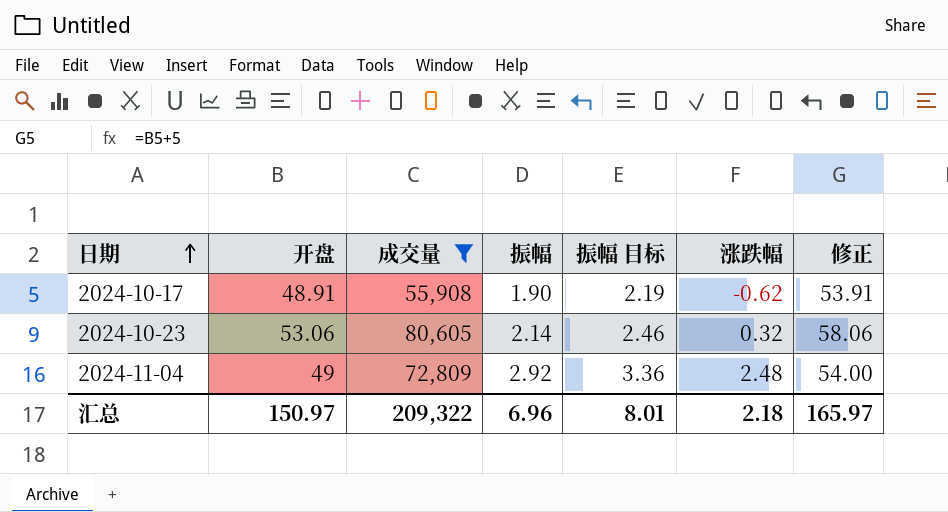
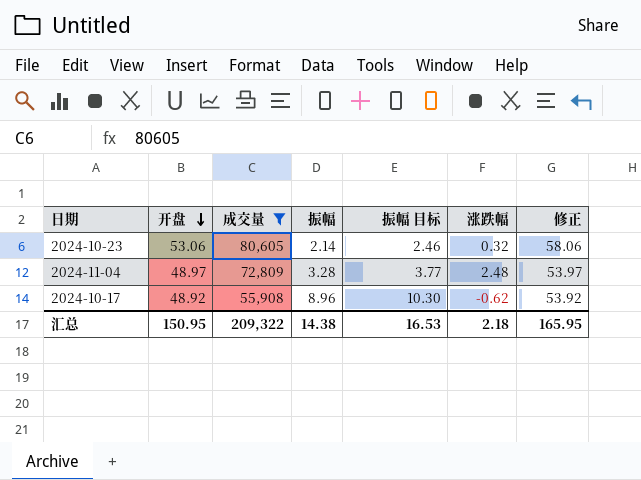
row order: 日期 ascending -> 开盘 descending
2024-11-04 | 开盘: 49 -> 48.97
2024-11-04 | 振幅: 2.92 -> 3.28
2024-11-04 | 振幅 目标: 3.36 -> 3.77
2024-11-04 | 修正: 54.00 -> 53.97
2024-10-17 | 开盘: 48.91 -> 48.92
2024-10-17 | 振幅: 1.90 -> 8.96
2024-10-17 | 振幅 目标: 2.19 -> 10.30
2024-10-17 | 修正: 53.91 -> 53.92
汇总 | 开盘: 150.97 -> 150.95
汇总 | 振幅: 6.96 -> 14.38
汇总 | 振幅 目标: 8.01 -> 16.53
汇总 | 修正: 165.97 -> 165.95

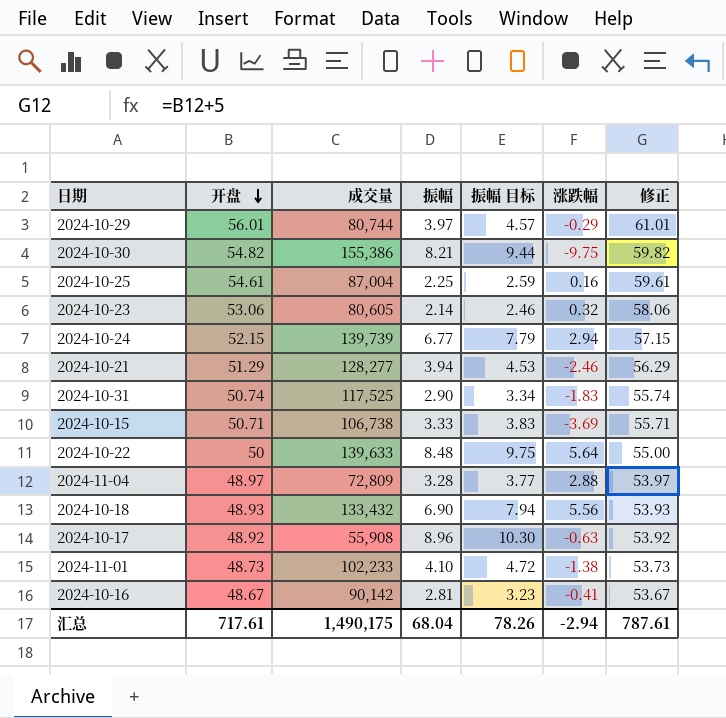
filter: 成交量 <= 80,605 -> none
2024-11-04 | 涨跌幅: 2.48 -> 2.88
2024-10-17 | 涨跌幅: -0.62 -> -0.63
汇总 | 开盘: 150.95 -> 717.61
汇总 | 成交量: 209,322 -> 1,490,175
汇总 | 振幅: 14.38 -> 68.04
汇总 | 振幅 目标: 16.53 -> 78.26
汇总 | 涨跌幅: 2.18 -> -2.94
汇总 | 修正: 165.95 -> 787.61

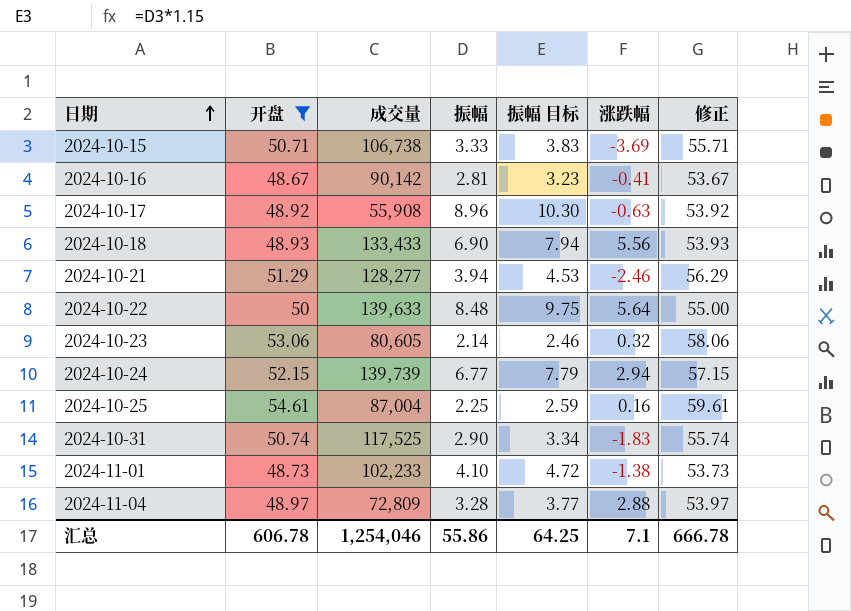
filter: none -> 开盘 <= 54.61
row order: 开盘 descending -> 日期 ascending
2024-10-18 | 成交量: 133,432 -> 133,433
汇总 | 开盘: 717.61 -> 606.78
汇总 | 成交量: 1,490,175 -> 1,254,046
汇总 | 振幅: 68.04 -> 55.86
汇总 | 振幅 目标: 78.26 -> 64.25
汇总 | 涨跌幅: -2.94 -> 7.1
汇总 | 修正: 787.61 -> 666.78

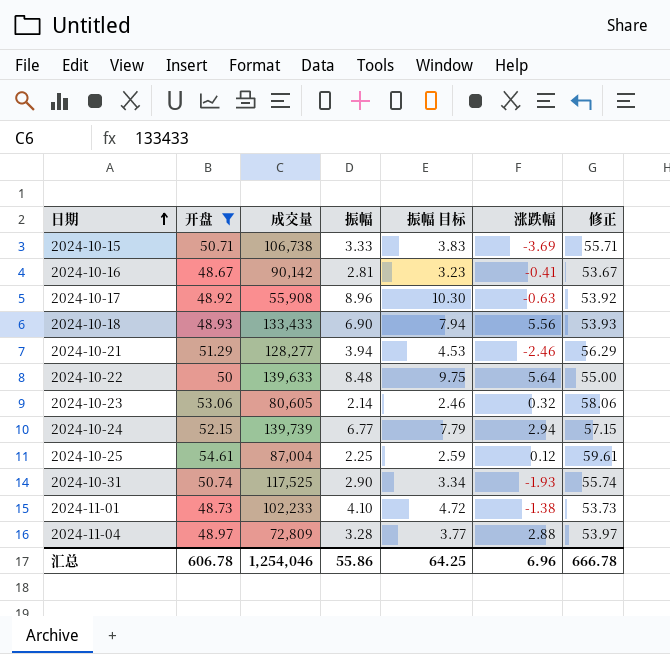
2024-10-25 | 涨跌幅: 0.16 -> 0.12
2024-10-31 | 涨跌幅: -1.83 -> -1.93
汇总 | 涨跌幅: 7.1 -> 6.96

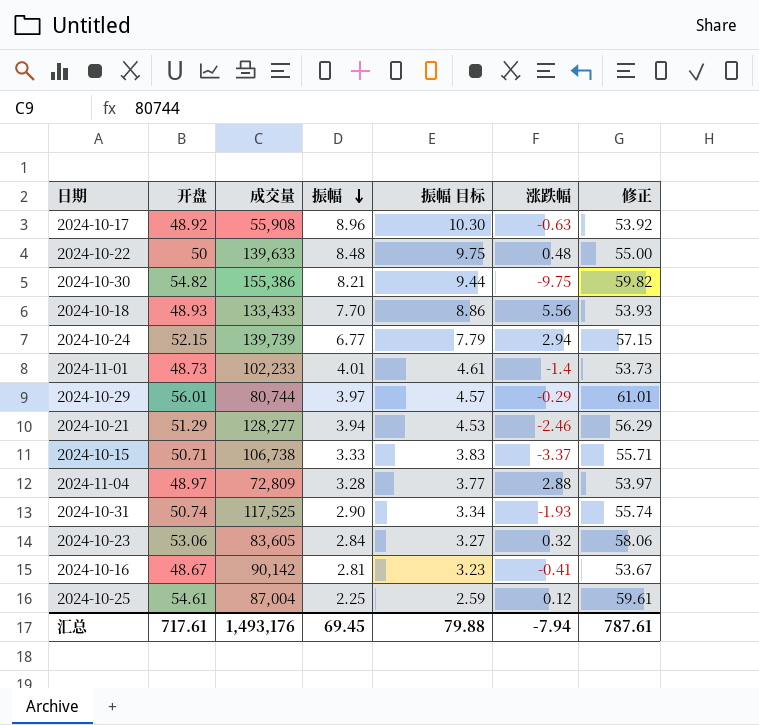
filter: 开盘 <= 54.61 -> none
row order: 日期 ascending -> 振幅 descending
2024-10-22 | 涨跌幅: 5.64 -> 0.48
2024-10-18 | 振幅: 6.90 -> 7.70
2024-10-18 | 振幅 目标: 7.94 -> 8.86
2024-11-01 | 振幅: 4.10 -> 4.01
2024-11-01 | 振幅 目标: 4.72 -> 4.61
2024-11-01 | 涨跌幅: -1.38 -> -1.4
2024-10-15 | 涨跌幅: -3.69 -> -3.37
2024-10-23 | 成交量: 80,605 -> 83,605
2024-10-23 | 振幅: 2.14 -> 2.84
2024-10-23 | 振幅 目标: 2.46 -> 3.27
汇总 | 开盘: 606.78 -> 717.61
汇总 | 成交量: 1,254,046 -> 1,493,176
汇总 | 振幅: 55.86 -> 69.45
汇总 | 振幅 目标: 64.25 -> 79.88
汇总 | 涨跌幅: 6.96 -> -7.94
汇总 | 修正: 666.78 -> 787.61

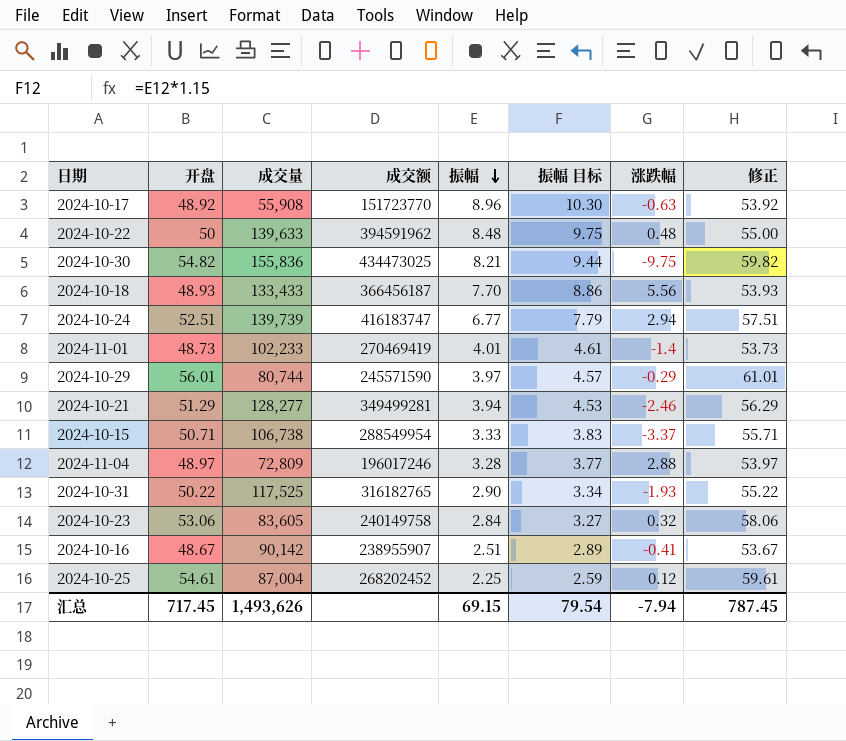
column 成交额 | position: none -> 4
2024-10-30 | 成交量: 155,386 -> 155,836
2024-10-24 | 开盘: 52.15 -> 52.51
2024-10-24 | 修正: 57.15 -> 57.51
2024-10-31 | 开盘: 50.74 -> 50.22
2024-10-31 | 修正: 55.74 -> 55.22
2024-10-16 | 振幅: 2.81 -> 2.51
2024-10-16 | 振幅 目标: 3.23 -> 2.89
汇总 | 开盘: 717.61 -> 717.45
汇总 | 成交量: 1,493,176 -> 1,493,626
汇总 | 振幅: 69.45 -> 69.15
汇总 | 振幅 目标: 79.88 -> 79.54
汇总 | 修正: 787.61 -> 787.45

